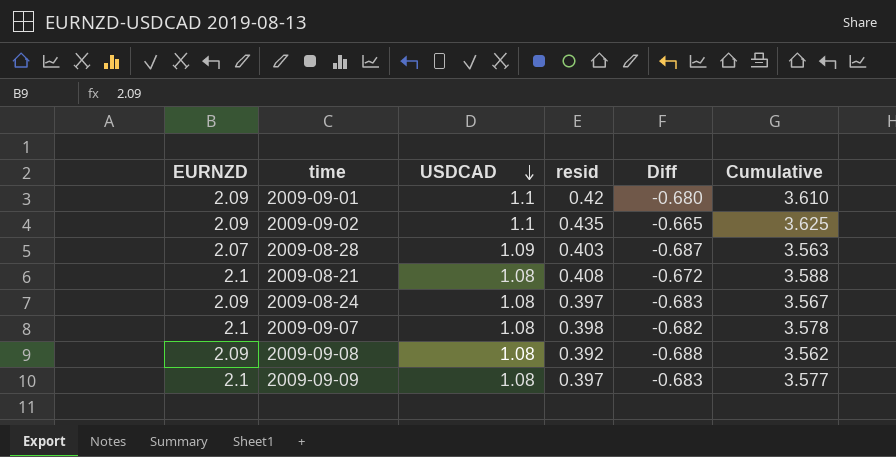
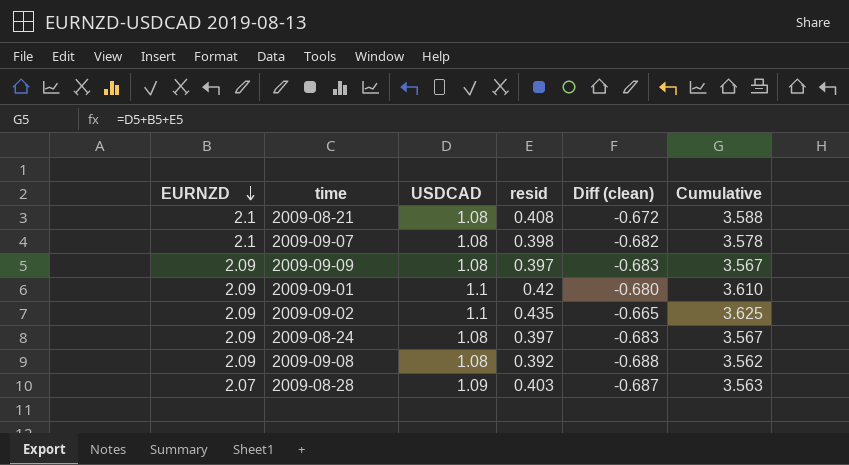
row order: USDCAD descending -> EURNZD descending
column name: Diff -> Diff (clean)
2009-09-09 | EURNZD: 2.1 -> 2.09
2009-09-09 | Cumulative: 3.577 -> 3.567

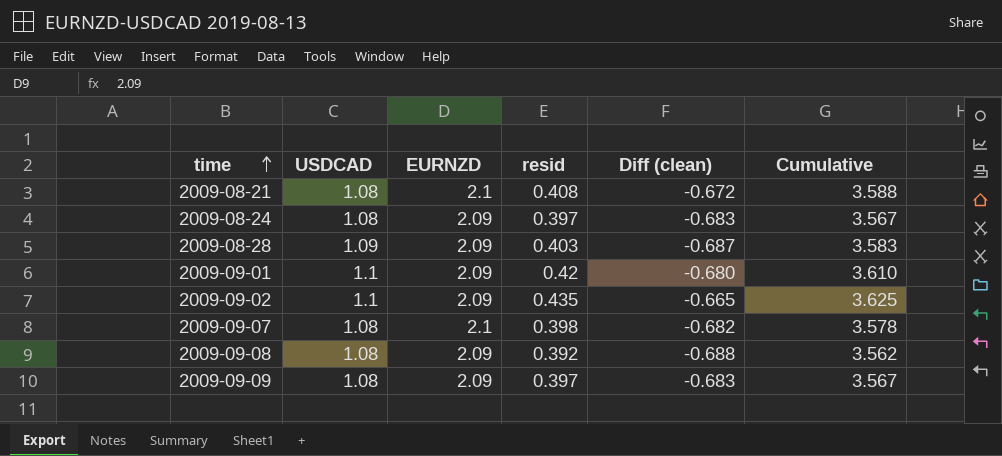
row order: EURNZD descending -> time ascending
column EURNZD | position: 1 -> 3
2009-08-28 | EURNZD: 2.07 -> 2.09
2009-08-28 | Cumulative: 3.563 -> 3.583

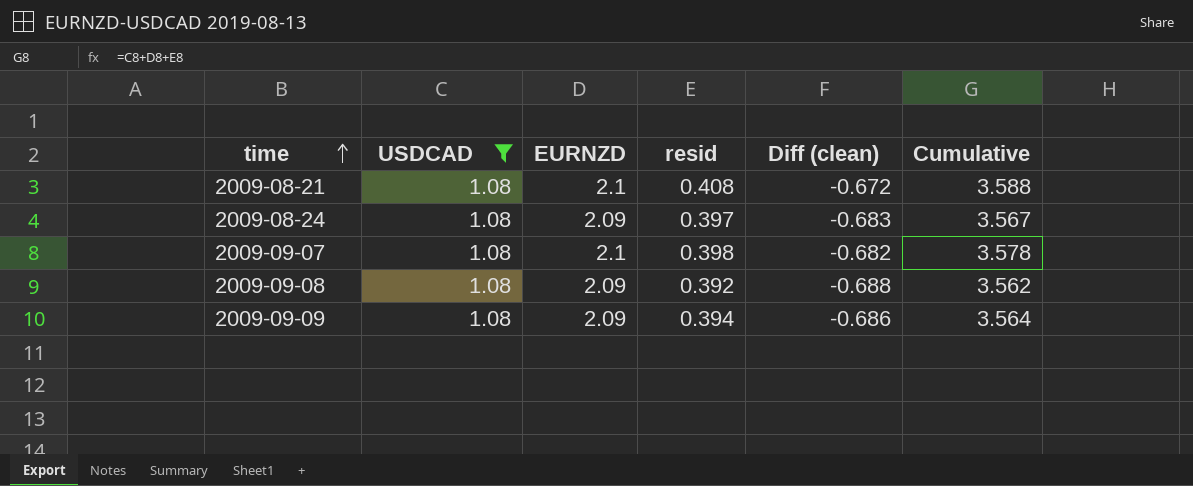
filter: none -> USDCAD = 1.08
2009-09-09 | resid: 0.397 -> 0.394
2009-09-09 | Diff (clean): -0.683 -> -0.686
2009-09-09 | Cumulative: 3.567 -> 3.564

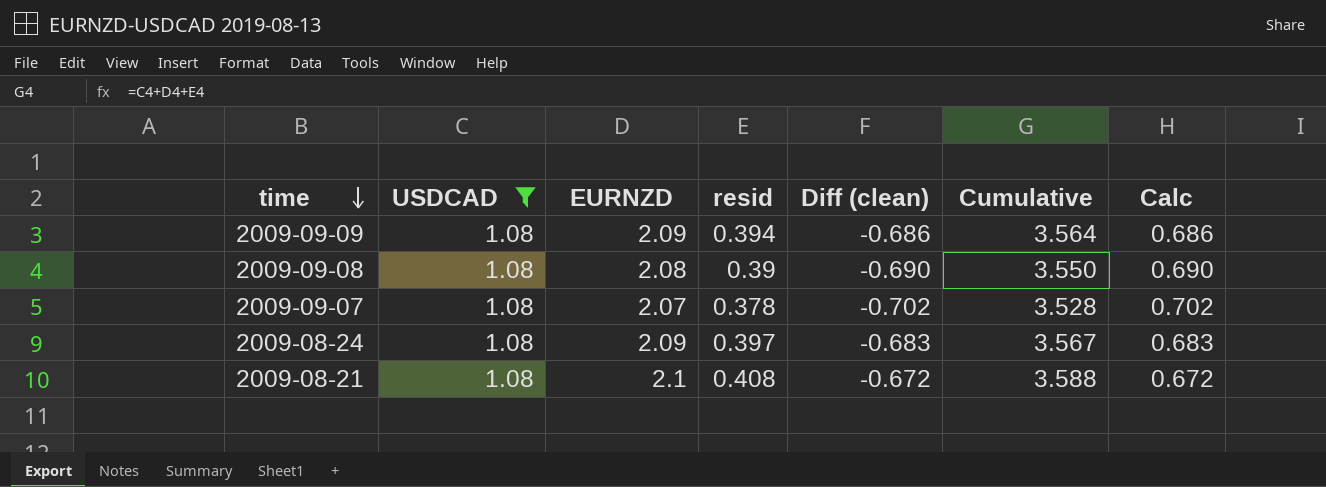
row order: time ascending -> time descending
column Calc | formula: none -> [USDCAD] - [resid]
2009-09-08 | EURNZD: 2.09 -> 2.08
2009-09-08 | resid: 0.392 -> 0.39
2009-09-08 | Diff (clean): -0.688 -> -0.690
2009-09-08 | Cumulative: 3.562 -> 3.550
2009-09-07 | EURNZD: 2.1 -> 2.07
2009-09-07 | resid: 0.398 -> 0.378
2009-09-07 | Diff (clean): -0.682 -> -0.702
2009-09-07 | Cumulative: 3.578 -> 3.528

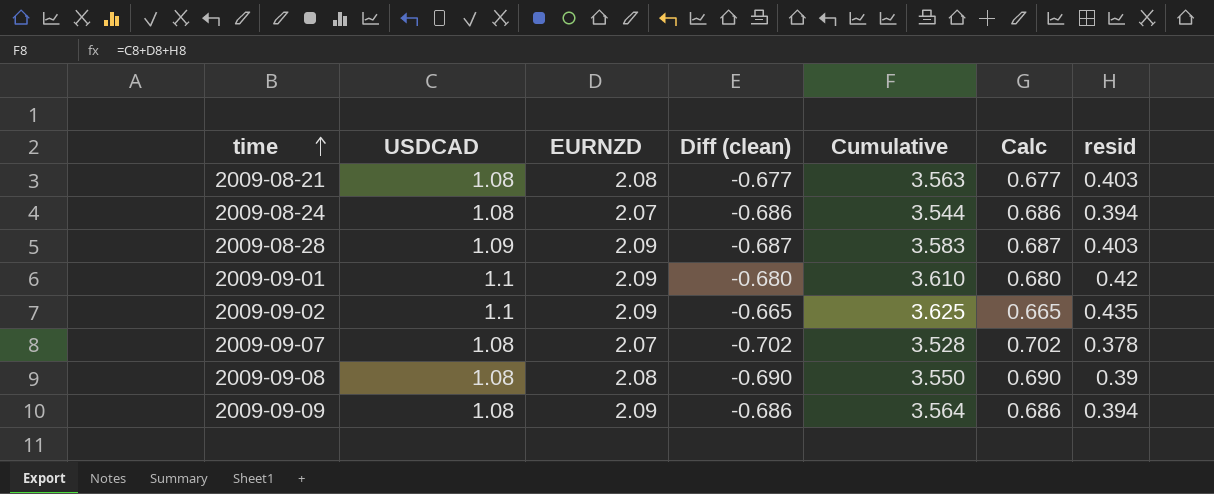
filter: USDCAD = 1.08 -> none
row order: time descending -> time ascending
column resid | position: 4 -> 7
2009-08-21 | EURNZD: 2.1 -> 2.08
2009-08-21 | Diff (clean): -0.672 -> -0.677
2009-08-21 | Cumulative: 3.588 -> 3.563
2009-08-21 | Calc: 0.672 -> 0.677
2009-08-21 | resid: 0.408 -> 0.403
2009-08-24 | EURNZD: 2.09 -> 2.07
2009-08-24 | Diff (clean): -0.683 -> -0.686
2009-08-24 | Cumulative: 3.567 -> 3.544
2009-08-24 | Calc: 0.683 -> 0.686
2009-08-24 | resid: 0.397 -> 0.394

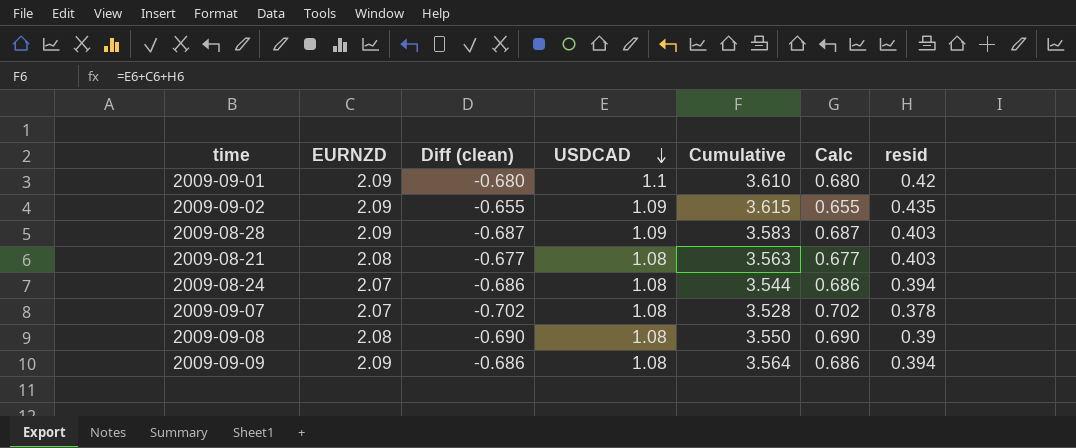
row order: time ascending -> USDCAD descending
column USDCAD | position: 2 -> 4
2009-09-02 | Diff (clean): -0.665 -> -0.655
2009-09-02 | USDCAD: 1.1 -> 1.09
2009-09-02 | Cumulative: 3.625 -> 3.615
2009-09-02 | Calc: 0.665 -> 0.655

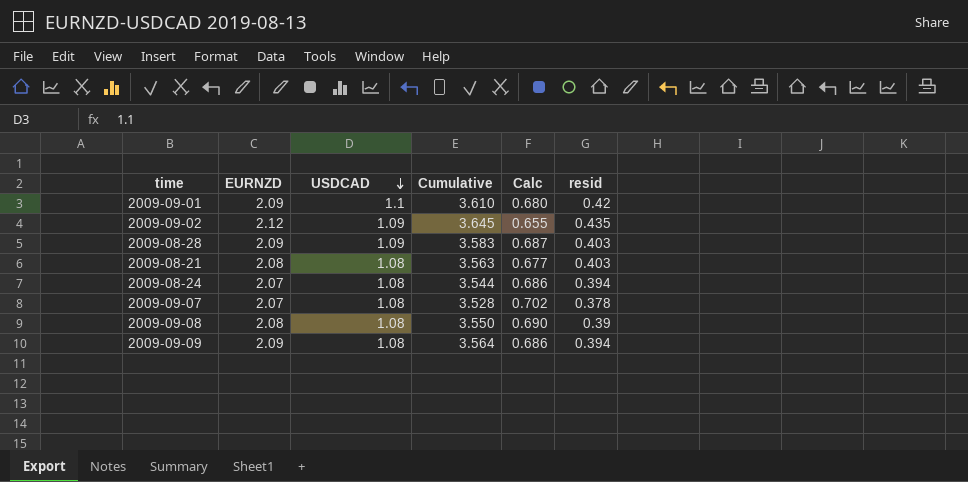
column Diff (clean) | formula: [resid] - [USDCAD] -> none
2009-09-02 | EURNZD: 2.09 -> 2.12
2009-09-02 | Cumulative: 3.615 -> 3.645

